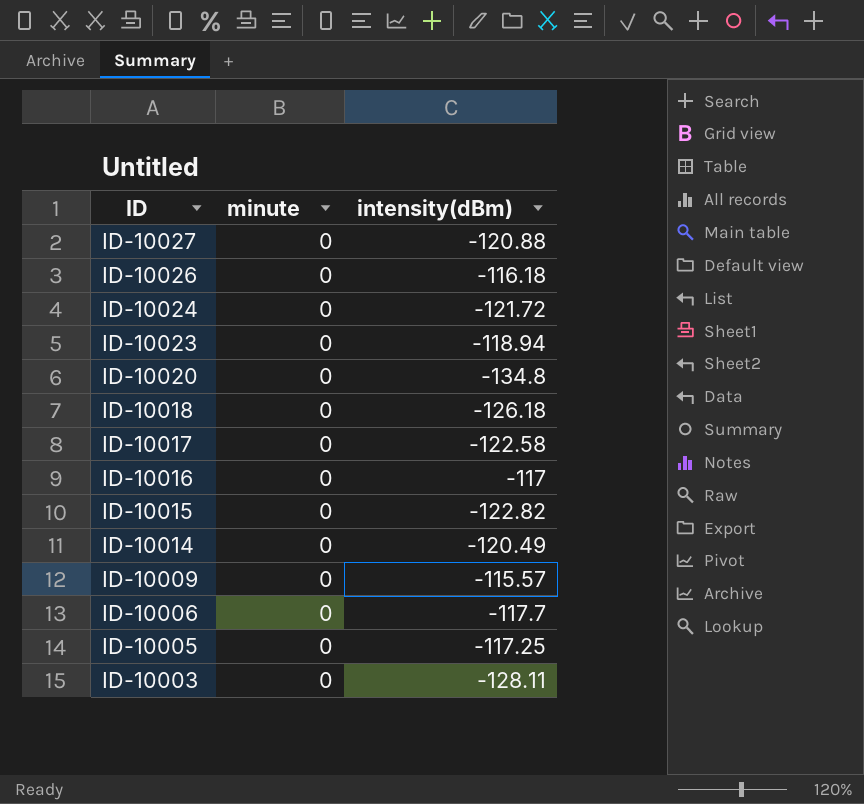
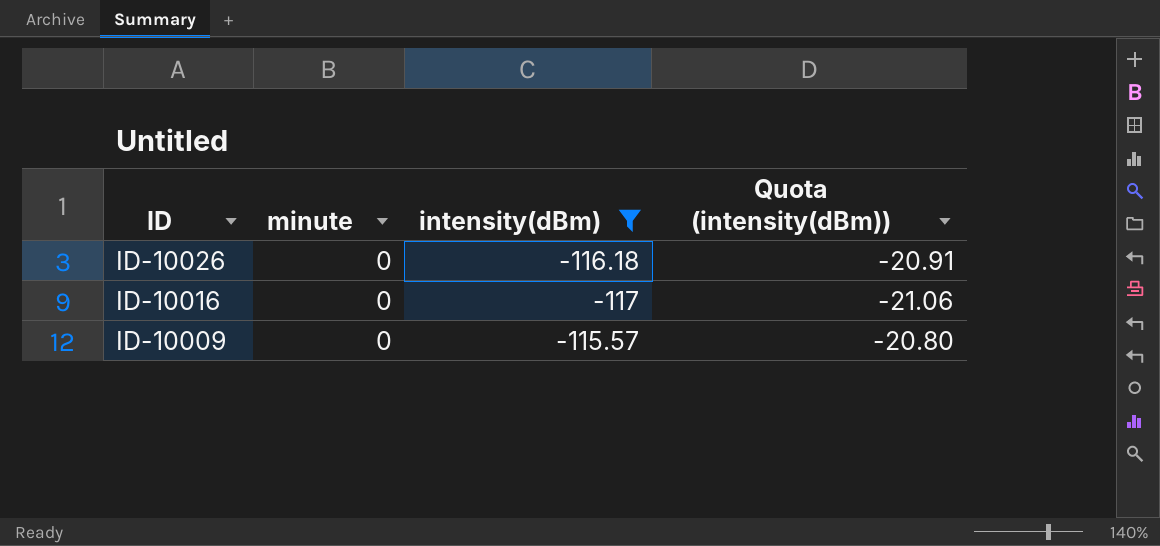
filter: none -> intensity(dBm) >= -117
column Quota (intensity(dBm)) | formula: none -> [intensity(dBm)] * 0.18

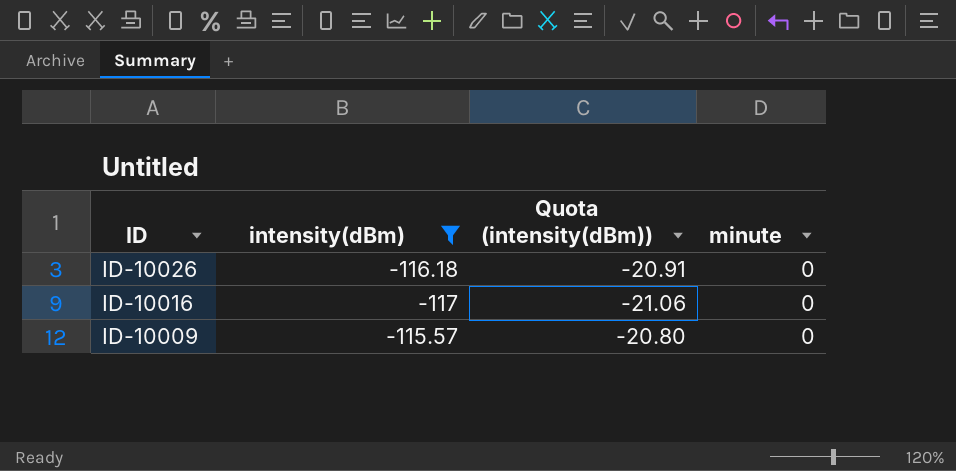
column minute | position: 2 -> 4

